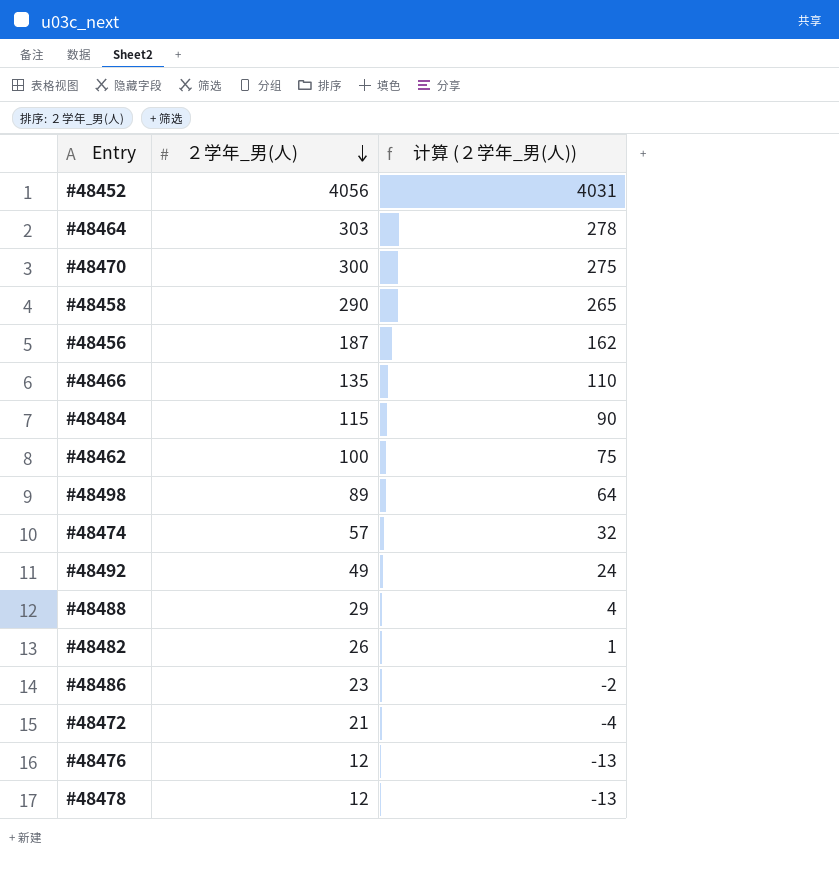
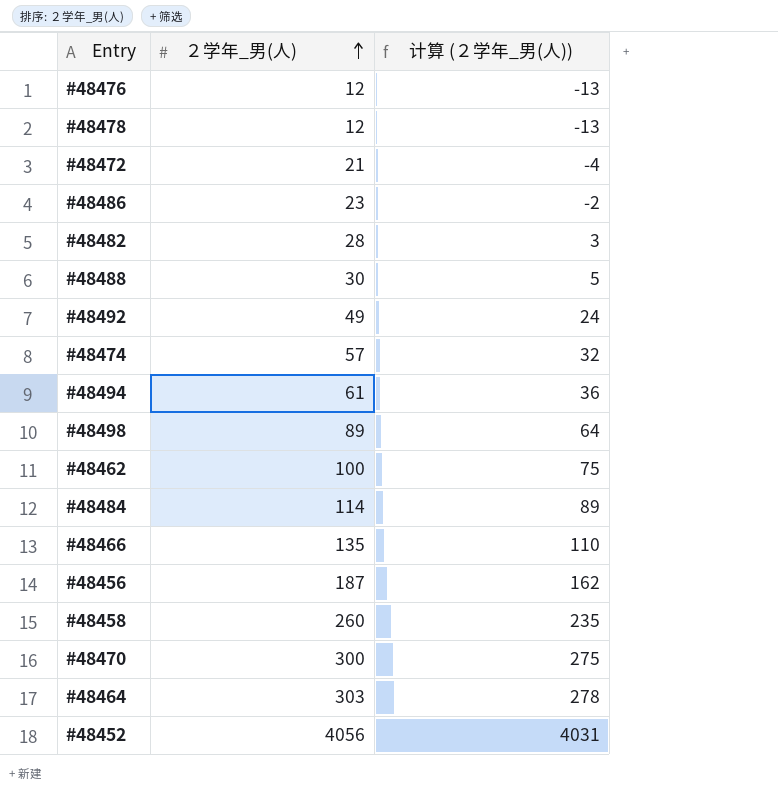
row order: ２学年_男(人) descending -> ２学年_男(人) ascending
#48482 | ２学年_男(人): 26 -> 28
#48482 | 计算 (２学年_男(人)): 1 -> 3
#48488 | ２学年_男(人): 29 -> 30
#48488 | 计算 (２学年_男(人)): 4 -> 5
row #48494: none -> 61 | 36
#48484 | ２学年_男(人): 115 -> 114
#48484 | 计算 (２学年_男(人)): 90 -> 89
#48458 | ２学年_男(人): 290 -> 260
#48458 | 计算 (２学年_男(人)): 265 -> 235

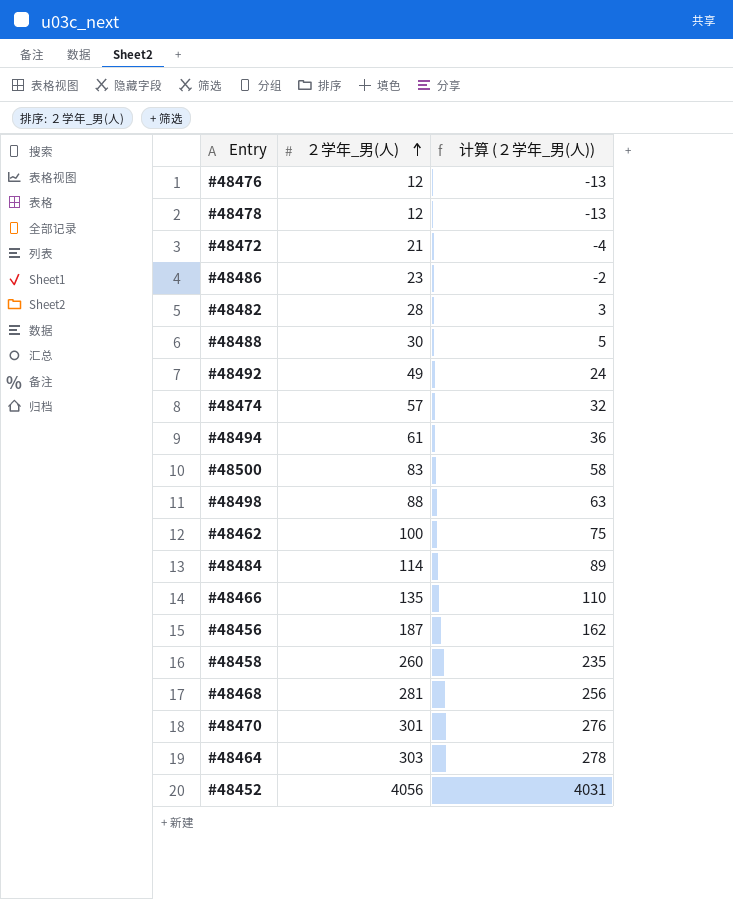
row #48500: none -> 83 | 58
#48498 | ２学年_男(人): 89 -> 88
#48498 | 计算 (２学年_男(人)): 64 -> 63
row #48468: none -> 281 | 256
#48470 | ２学年_男(人): 300 -> 301
#48470 | 计算 (２学年_男(人)): 275 -> 276

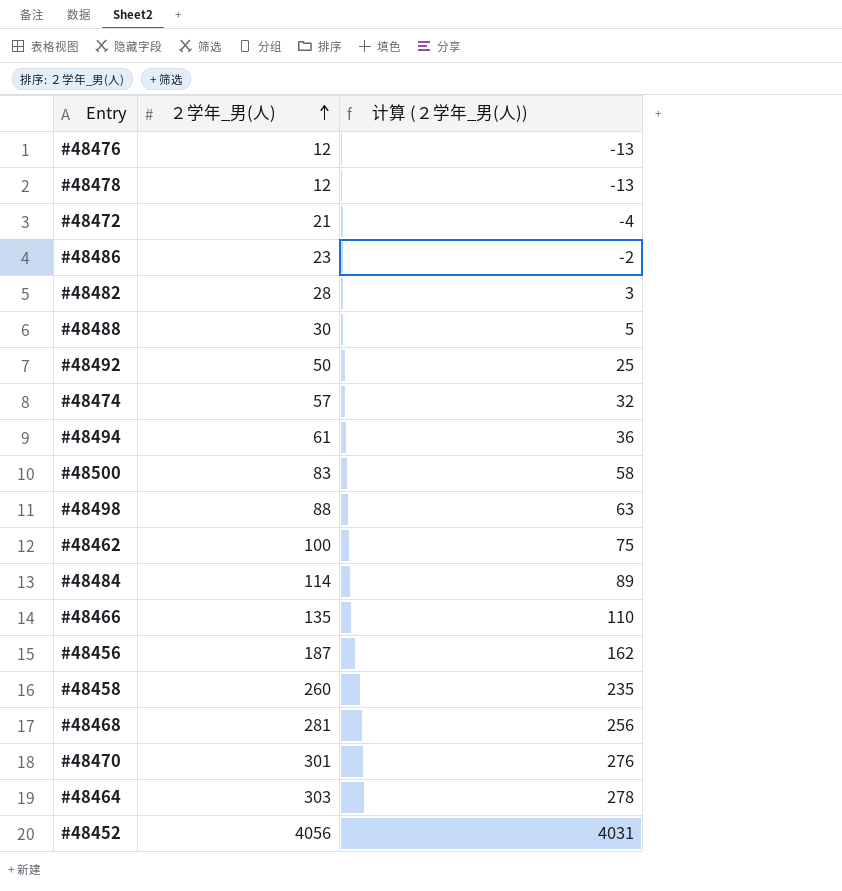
#48492 | ２学年_男(人): 49 -> 50
#48492 | 计算 (２学年_男(人)): 24 -> 25

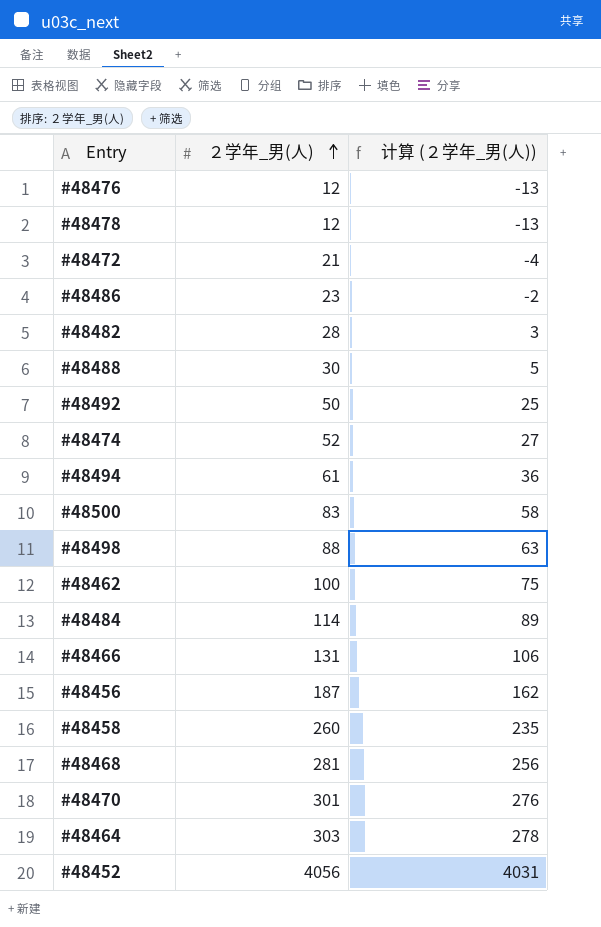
#48474 | ２学年_男(人): 57 -> 52
#48474 | 计算 (２学年_男(人)): 32 -> 27
#48466 | ２学年_男(人): 135 -> 131
#48466 | 计算 (２学年_男(人)): 110 -> 106

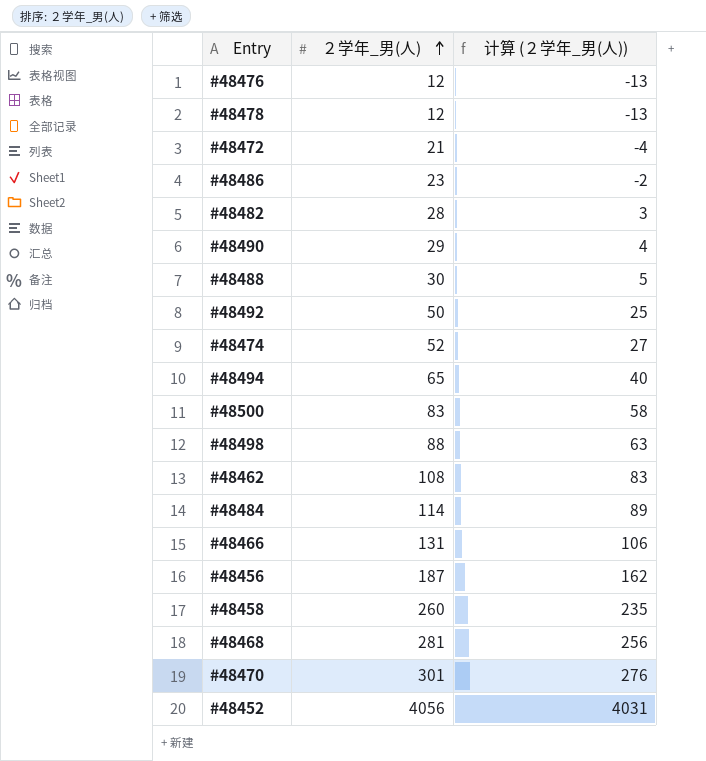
row #48464: 303 | 278 -> none
row #48490: none -> 29 | 4
#48494 | ２学年_男(人): 61 -> 65
#48494 | 计算 (２学年_男(人)): 36 -> 40
#48462 | ２学年_男(人): 100 -> 108
#48462 | 计算 (２学年_男(人)): 75 -> 83

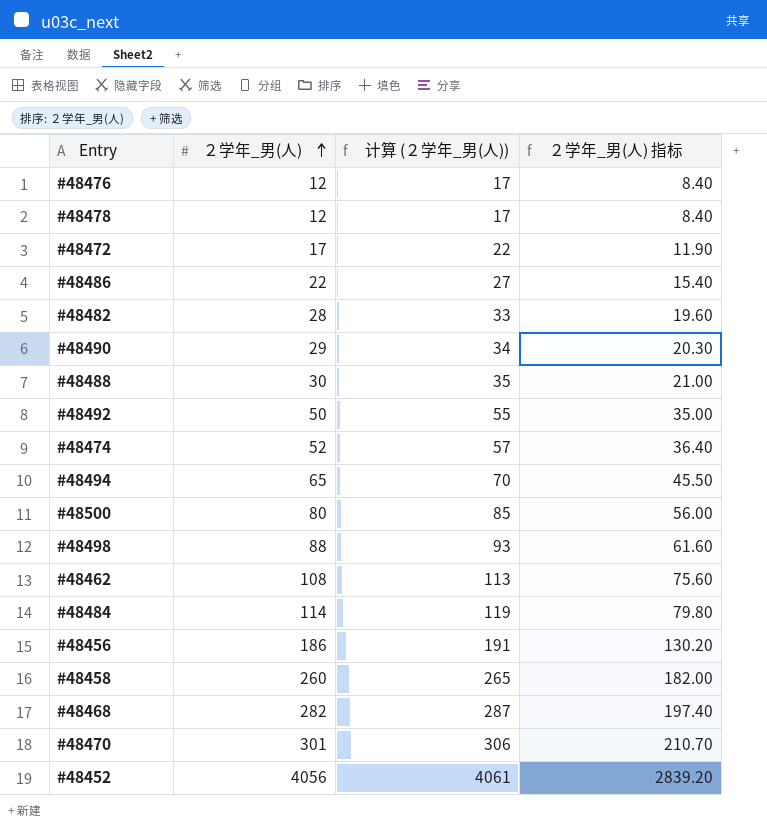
column 计算 (２学年_男(人)) | formula: [２学年_男(人)] - 25 -> [２学年_男(人)] + 5
column ２学年_男(人) 指标 | formula: none -> [２学年_男(人)] * 0.7
row #48466: 131 | 106 -> none
#48472 | ２学年_男(人): 21 -> 17
#48486 | ２学年_男(人): 23 -> 22
#48500 | ２学年_男(人): 83 -> 80
#48456 | ２学年_男(人): 187 -> 186
#48468 | ２学年_男(人): 281 -> 282

